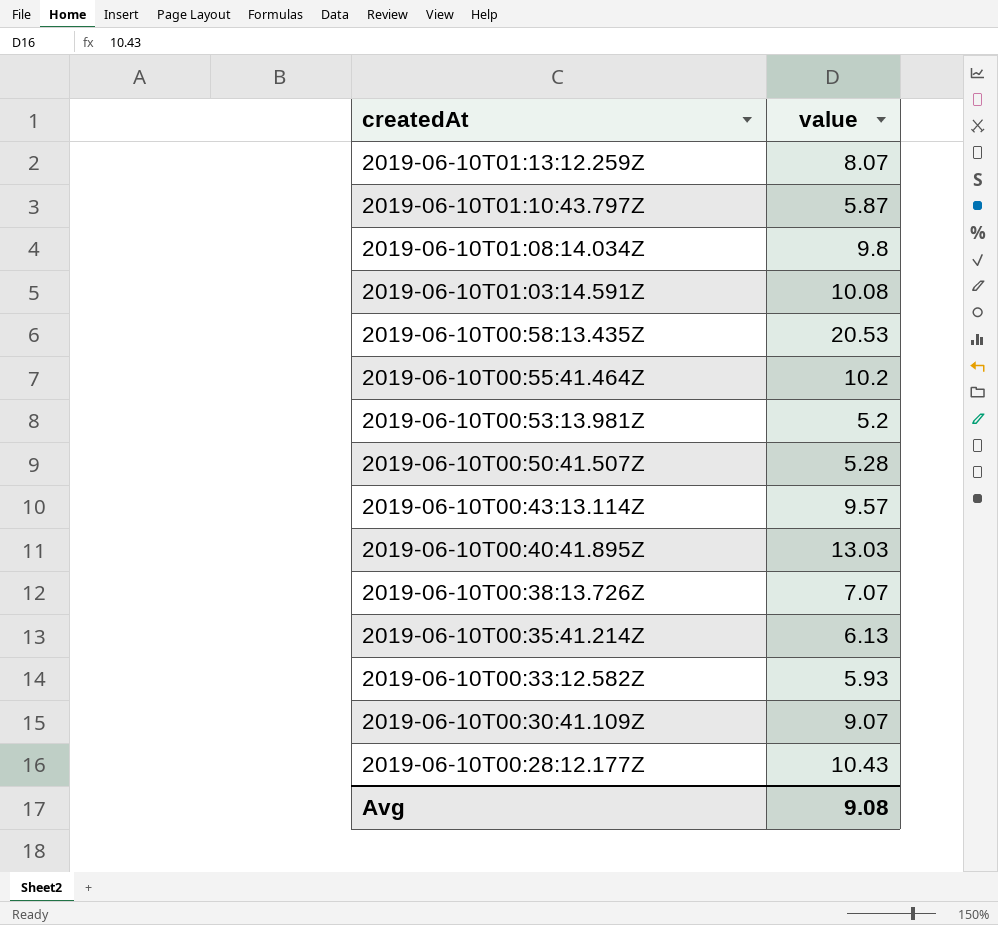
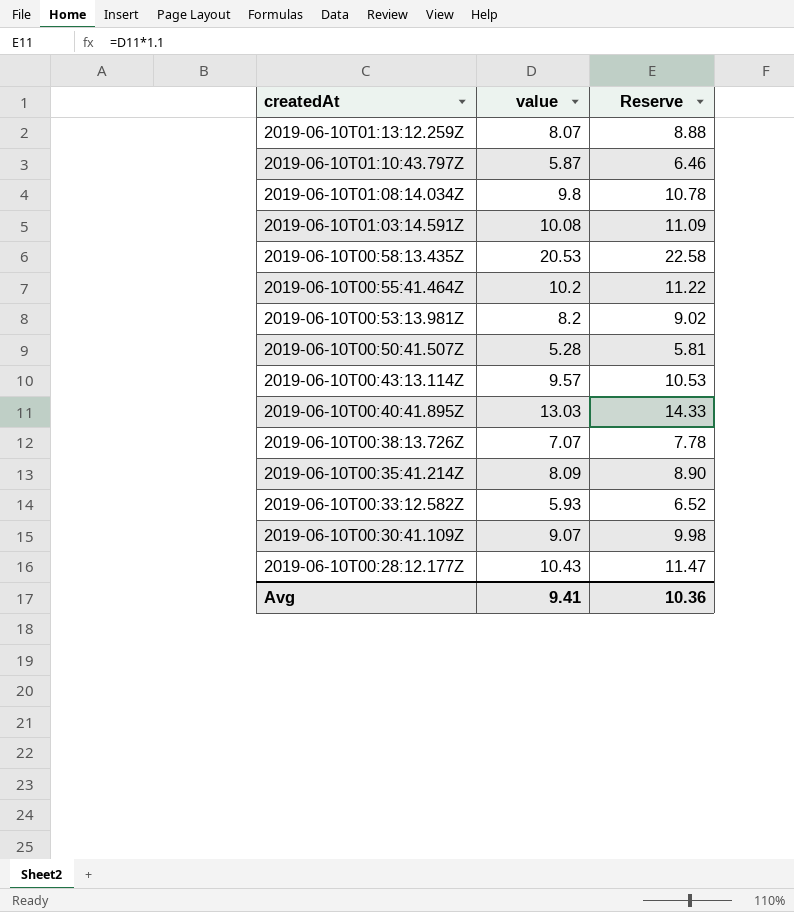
column Reserve | formula: none -> [value] * 1.1
2019-06-10T00:53:13.981Z | value: 5.2 -> 8.2
2019-06-10T00:35:41.214Z | value: 6.13 -> 8.09
Avg | value: 9.08 -> 9.41

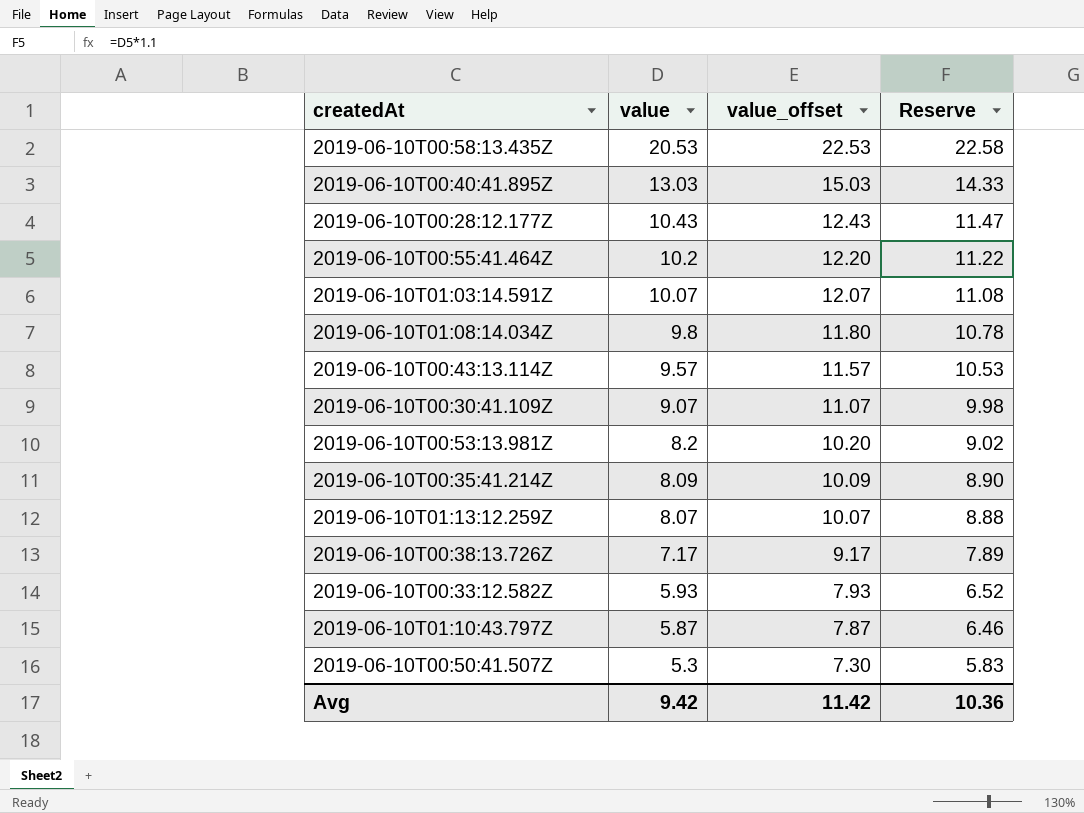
row order: createdAt descending -> value descending
column value_offset | formula: none -> [value] + 2
2019-06-10T01:03:14.591Z | value: 10.08 -> 10.07
2019-06-10T01:03:14.591Z | Reserve: 11.09 -> 11.08
2019-06-10T00:38:13.726Z | value: 7.07 -> 7.17
2019-06-10T00:38:13.726Z | Reserve: 7.78 -> 7.89
2019-06-10T00:50:41.507Z | value: 5.28 -> 5.3
2019-06-10T00:50:41.507Z | Reserve: 5.81 -> 5.83
Avg | value: 9.41 -> 9.42

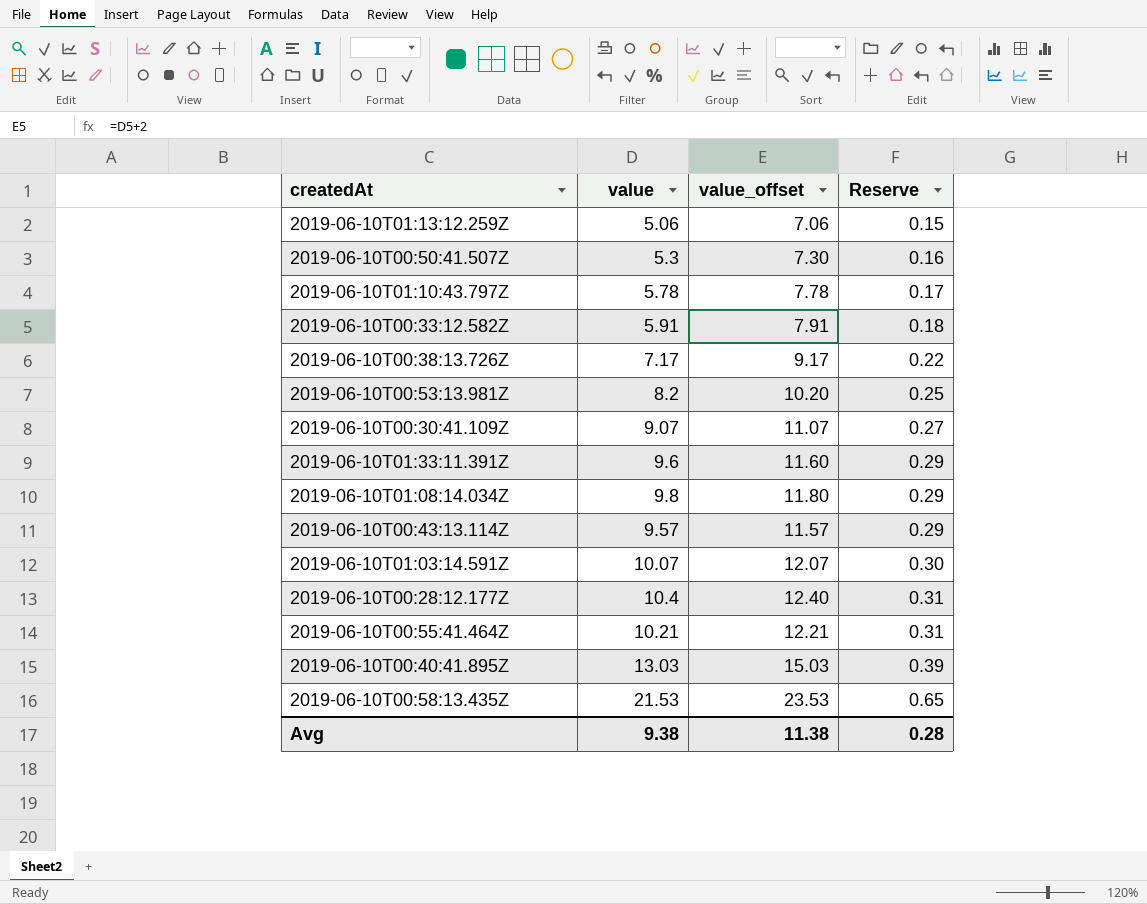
row order: value descending -> Reserve ascending
column Reserve | formula: [value] * 1.1 -> [value] * 0.03
row 2019-06-10T00:35:41.214Z: 8.09 | 10.09 | 8.90 -> none
2019-06-10T01:13:12.259Z | value: 8.07 -> 5.06
2019-06-10T01:13:12.259Z | value_offset: 10.07 -> 7.06
2019-06-10T01:10:43.797Z | value: 5.87 -> 5.78
2019-06-10T01:10:43.797Z | value_offset: 7.87 -> 7.78
2019-06-10T00:33:12.582Z | value: 5.93 -> 5.91
2019-06-10T00:33:12.582Z | value_offset: 7.93 -> 7.91
row 2019-06-10T01:33:11.391Z: none -> 9.6 | 11.60 | 0.29
2019-06-10T00:28:12.177Z | value: 10.43 -> 10.4
2019-06-10T00:28:12.177Z | value_offset: 12.43 -> 12.40
2019-06-10T00:55:41.464Z | value: 10.2 -> 10.21
2019-06-10T00:55:41.464Z | value_offset: 12.20 -> 12.21
2019-06-10T00:58:13.435Z | value: 20.53 -> 21.53
2019-06-10T00:58:13.435Z | value_offset: 22.53 -> 23.53
Avg | value: 9.42 -> 9.38
Avg | value_offset: 11.42 -> 11.38
Avg | Reserve: 10.36 -> 0.28

